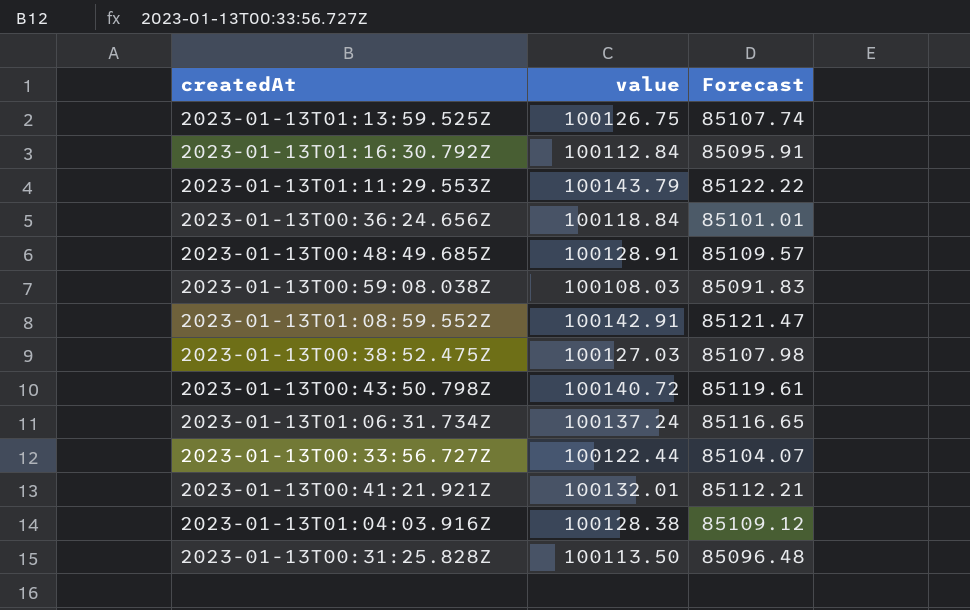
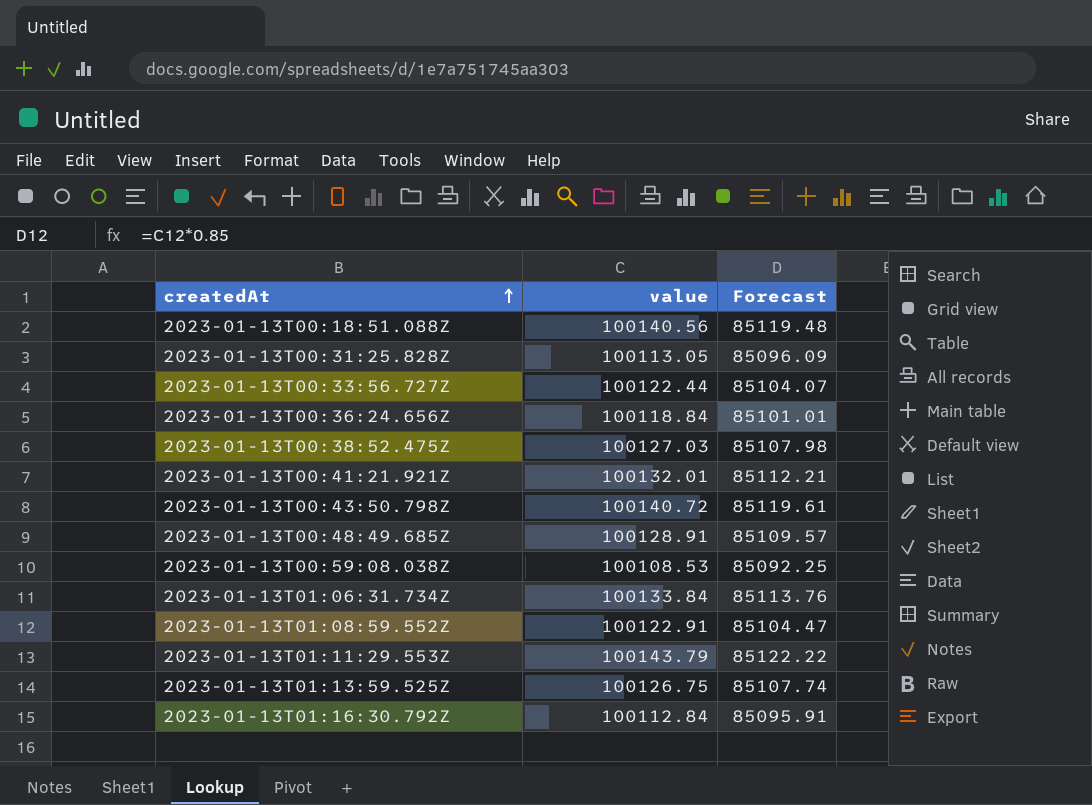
row order: none -> createdAt ascending
row 2023-01-13T01:04:03.916Z: 100128.38 | 85109.12 -> none
row 2023-01-13T00:18:51.088Z: none -> 100140.56 | 85119.48
2023-01-13T00:31:25.828Z | value: 100113.50 -> 100113.05
2023-01-13T00:31:25.828Z | Forecast: 85096.48 -> 85096.09
2023-01-13T00:59:08.038Z | value: 100108.03 -> 100108.53
2023-01-13T00:59:08.038Z | Forecast: 85091.83 -> 85092.25
2023-01-13T01:06:31.734Z | value: 100137.24 -> 100133.84
2023-01-13T01:06:31.734Z | Forecast: 85116.65 -> 85113.76
2023-01-13T01:08:59.552Z | value: 100142.91 -> 100122.91
2023-01-13T01:08:59.552Z | Forecast: 85121.47 -> 85104.47

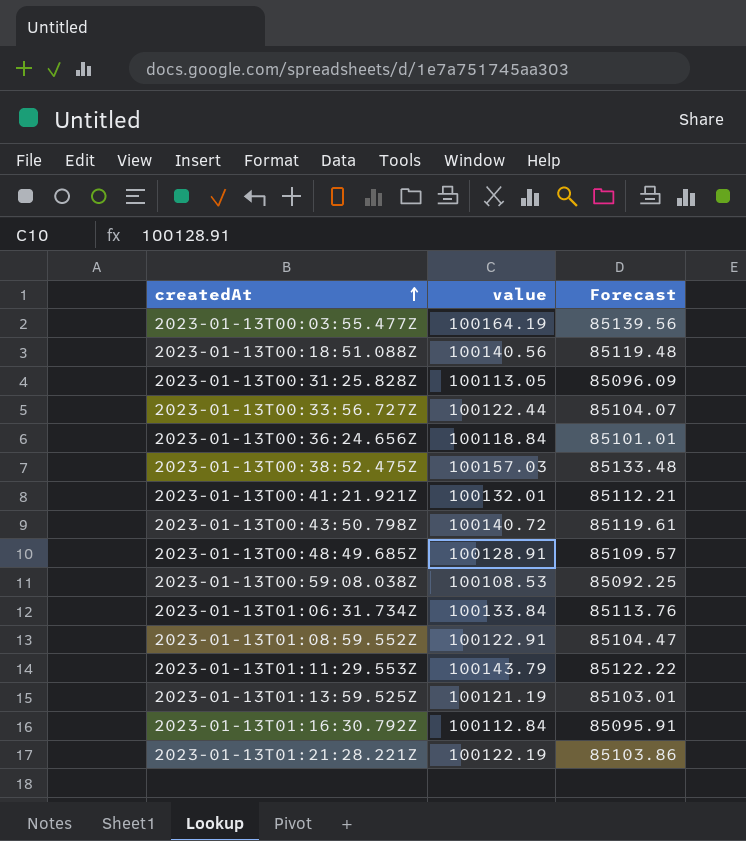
row 2023-01-13T00:03:55.477Z: none -> 100164.19 | 85139.56
2023-01-13T00:38:52.475Z | value: 100127.03 -> 100157.03
2023-01-13T00:38:52.475Z | Forecast: 85107.98 -> 85133.48
2023-01-13T01:13:59.525Z | value: 100126.75 -> 100121.19
2023-01-13T01:13:59.525Z | Forecast: 85107.74 -> 85103.01
row 2023-01-13T01:21:28.221Z: none -> 100122.19 | 85103.86

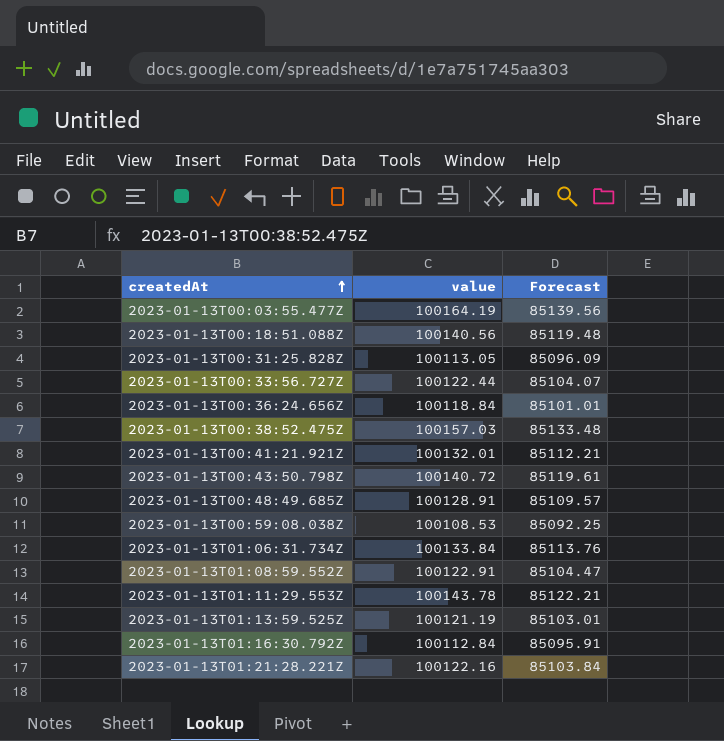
2023-01-13T01:11:29.553Z | value: 100143.79 -> 100143.78
2023-01-13T01:11:29.553Z | Forecast: 85122.22 -> 85122.21
2023-01-13T01:21:28.221Z | value: 100122.19 -> 100122.16
2023-01-13T01:21:28.221Z | Forecast: 85103.86 -> 85103.84

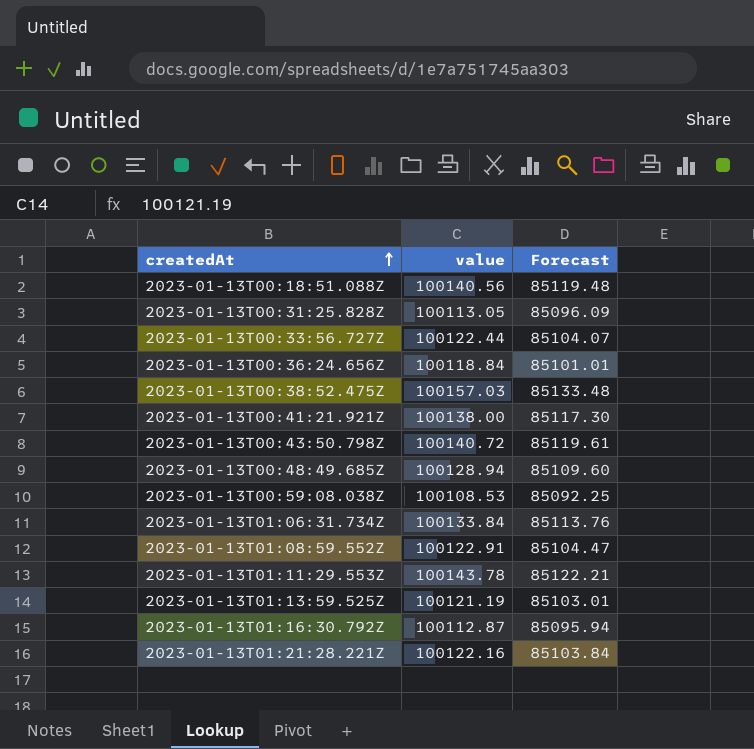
row 2023-01-13T00:03:55.477Z: 100164.19 | 85139.56 -> none
2023-01-13T00:41:21.921Z | value: 100132.01 -> 100138.00
2023-01-13T00:41:21.921Z | Forecast: 85112.21 -> 85117.30
2023-01-13T00:48:49.685Z | value: 100128.91 -> 100128.94
2023-01-13T00:48:49.685Z | Forecast: 85109.57 -> 85109.60
2023-01-13T01:16:30.792Z | value: 100112.84 -> 100112.87
2023-01-13T01:16:30.792Z | Forecast: 85095.91 -> 85095.94

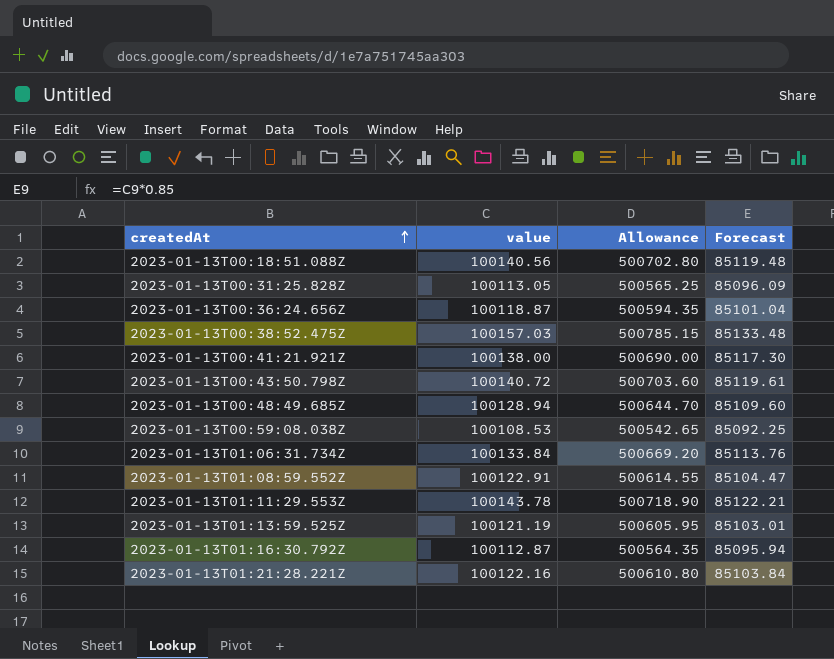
column Allowance | formula: none -> [value] * 5
row 2023-01-13T00:33:56.727Z: 100122.44 | 85104.07 -> none
2023-01-13T00:36:24.656Z | value: 100118.84 -> 100118.87
2023-01-13T00:36:24.656Z | Forecast: 85101.01 -> 85101.04

